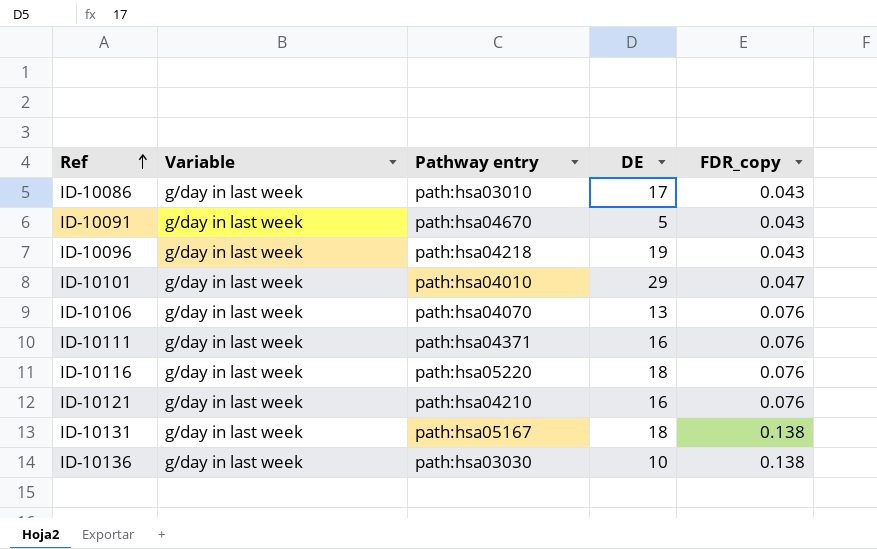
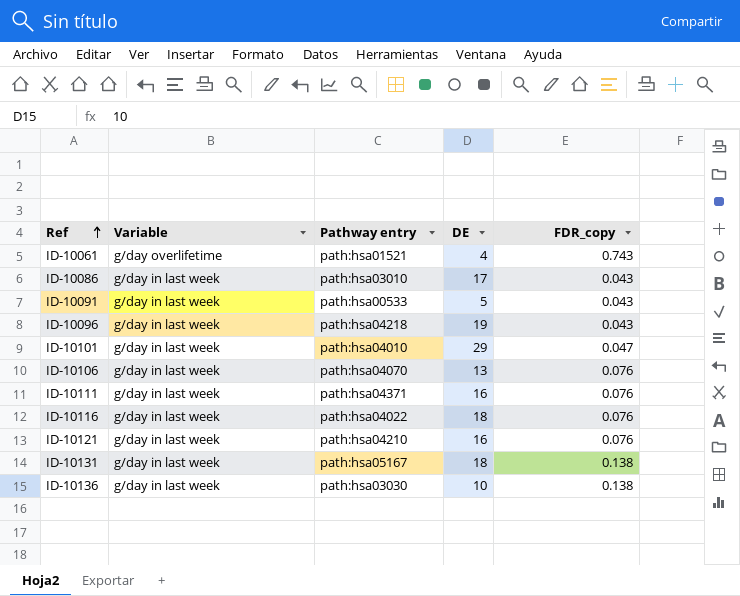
row ID-10061: none -> g/day overlifetime | path:hsa01521 | 4 | 0.743
ID-10091 | Pathway entry: path:hsa04670 -> path:hsa00533
ID-10116 | Pathway entry: path:hsa05220 -> path:hsa04022

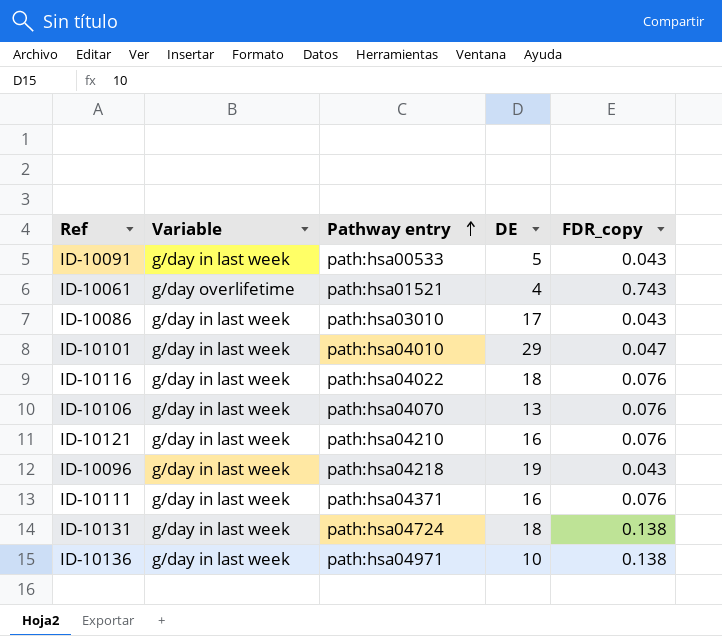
row order: Ref ascending -> Pathway entry ascending
ID-10131 | Pathway entry: path:hsa05167 -> path:hsa04724
ID-10136 | Pathway entry: path:hsa03030 -> path:hsa04971

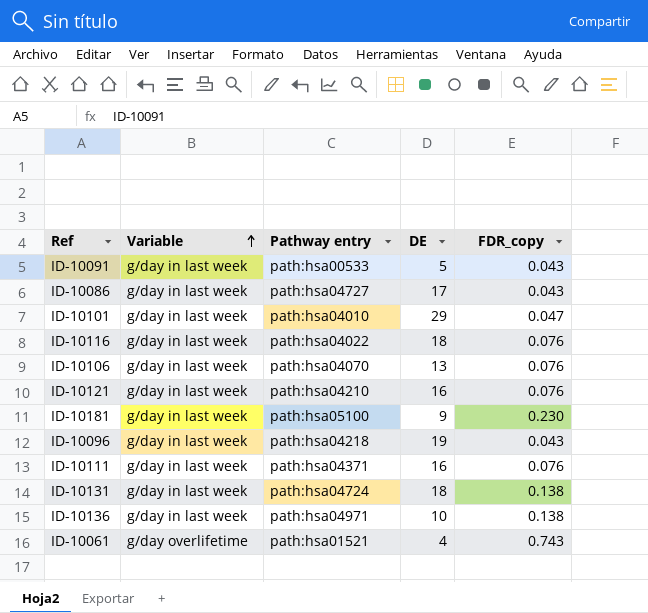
row order: Pathway entry ascending -> Variable ascending
ID-10086 | Pathway entry: path:hsa03010 -> path:hsa04727
row ID-10181: none -> g/day in last week | path:hsa05100 | 9 | 0.230

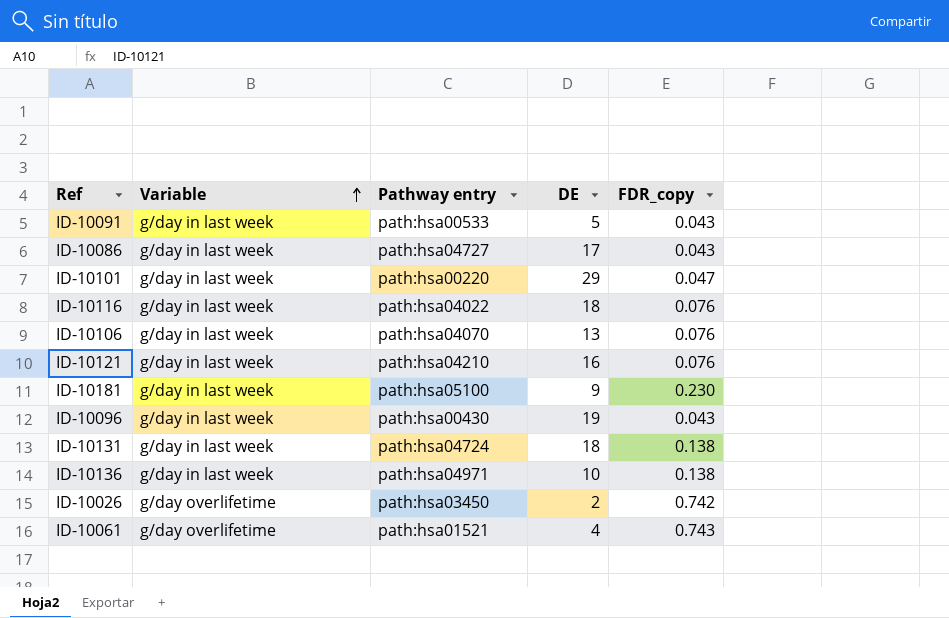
row ID-10111: g/day in last week | path:hsa04371 | 16 | 0.076 -> none
ID-10101 | Pathway entry: path:hsa04010 -> path:hsa00220
ID-10096 | Pathway entry: path:hsa04218 -> path:hsa00430
row ID-10026: none -> g/day overlifetime | path:hsa03450 | 2 | 0.742

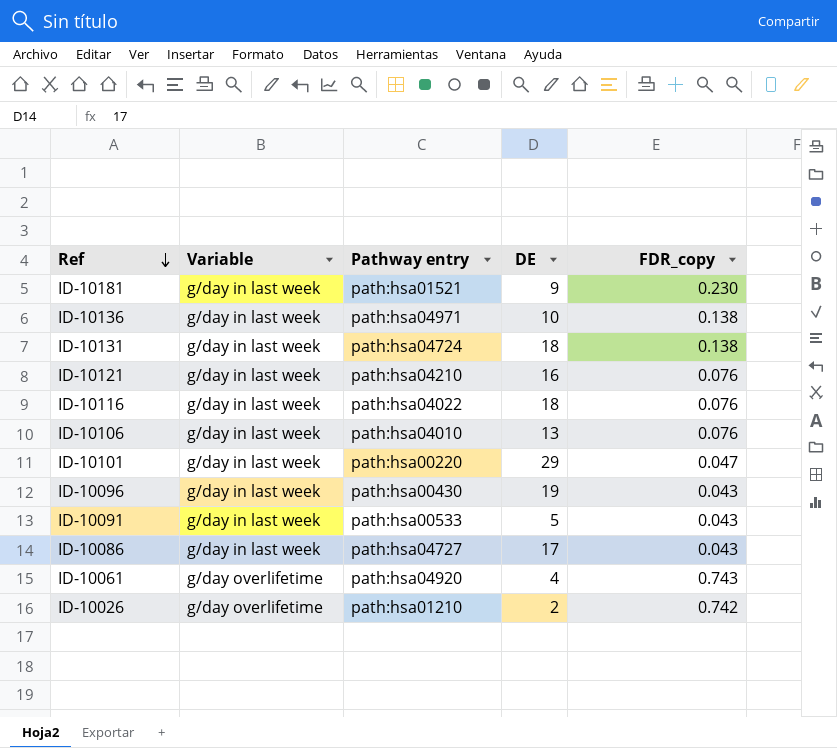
row order: Variable ascending -> Ref descending
ID-10181 | Pathway entry: path:hsa05100 -> path:hsa01521
ID-10106 | Pathway entry: path:hsa04070 -> path:hsa04010
ID-10061 | Pathway entry: path:hsa01521 -> path:hsa04920
ID-10026 | Pathway entry: path:hsa03450 -> path:hsa01210

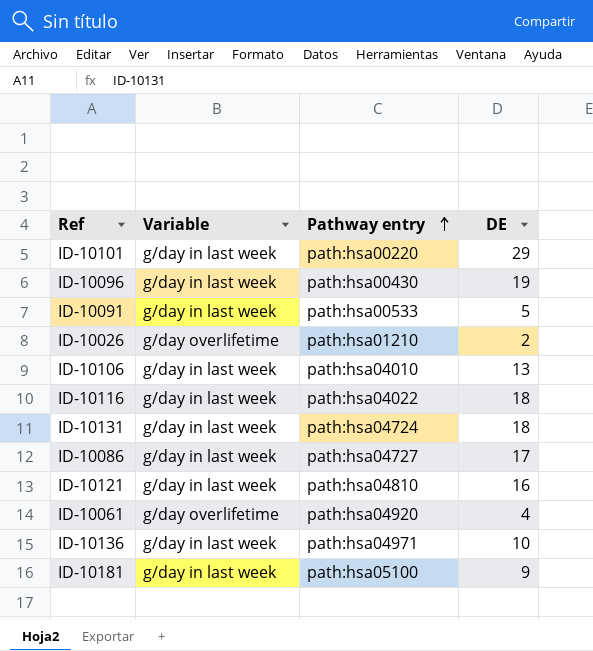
row order: Ref descending -> Pathway entry ascending
column FDR_copy | position: 5 -> none
ID-10121 | Pathway entry: path:hsa04210 -> path:hsa04810
ID-10181 | Pathway entry: path:hsa01521 -> path:hsa05100

